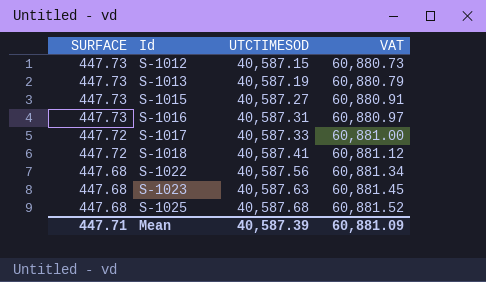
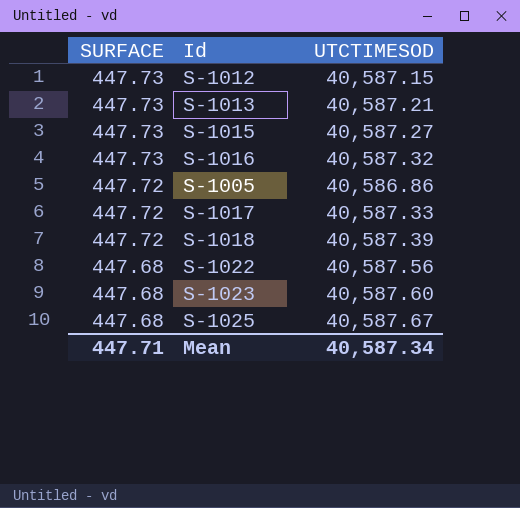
column VAT | formula: [UTCTIMESOD] * 1.5 -> none
S-1013 | UTCTIMESOD: 40,587.19 -> 40,587.21
S-1016 | UTCTIMESOD: 40,587.31 -> 40,587.32
row S-1005: none -> 447.72 | 40,586.86
S-1018 | UTCTIMESOD: 40,587.41 -> 40,587.39
S-1023 | UTCTIMESOD: 40,587.63 -> 40,587.60
S-1025 | UTCTIMESOD: 40,587.68 -> 40,587.67
Mean | UTCTIMESOD: 40,587.39 -> 40,587.34

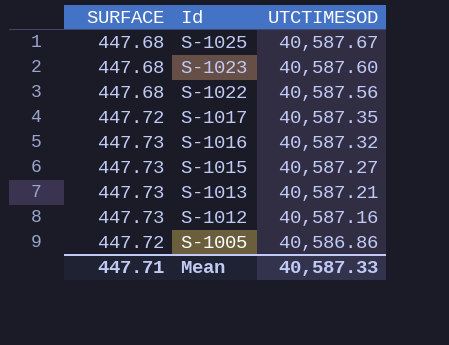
row order: SURFACE descending -> Id descending
row S-1018: 447.72 | 40,587.39 -> none
S-1017 | UTCTIMESOD: 40,587.33 -> 40,587.35
S-1012 | UTCTIMESOD: 40,587.15 -> 40,587.16
Mean | UTCTIMESOD: 40,587.34 -> 40,587.33

